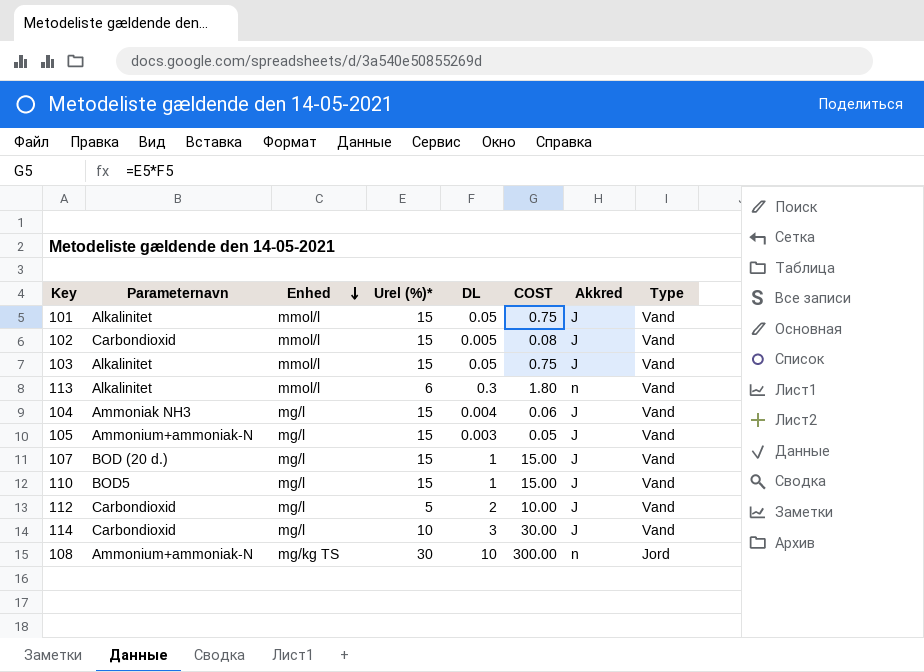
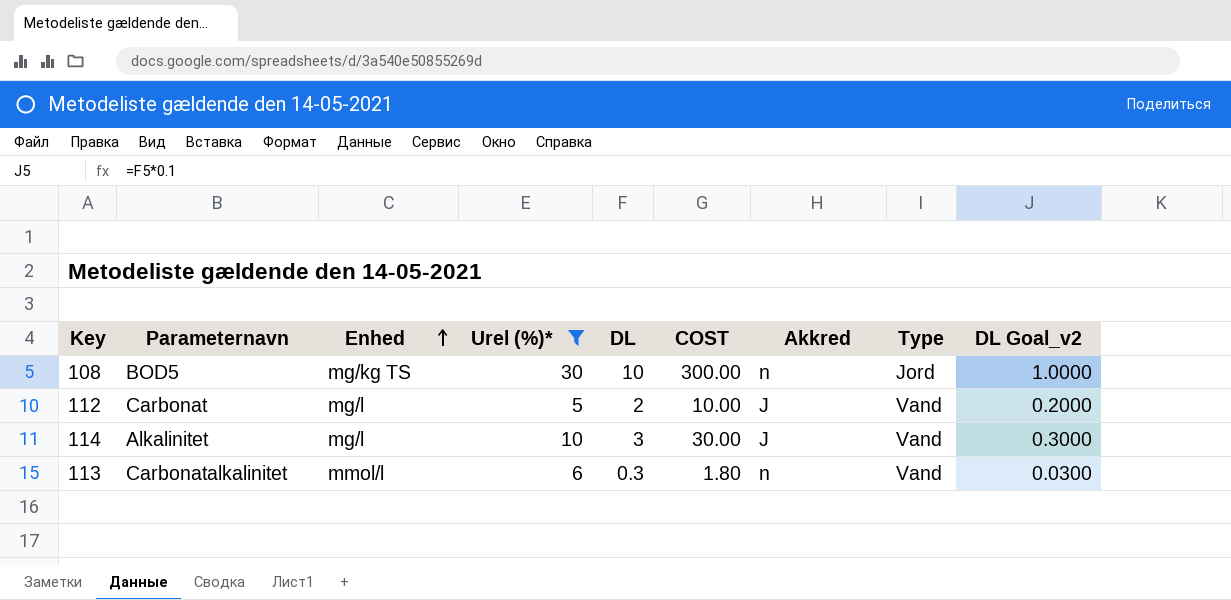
filter: none -> Urel (%)* != 15
row order: Enhed descending -> Enhed ascending
column DL Goal_v2 | formula: none -> [DL] * 0.1
108 | Parameternavn: Ammonium+ammoniak-N -> BOD5
112 | Parameternavn: Carbondioxid -> Carbonat
114 | Parameternavn: Carbondioxid -> Alkalinitet
113 | Parameternavn: Alkalinitet -> Carbonatalkalinitet

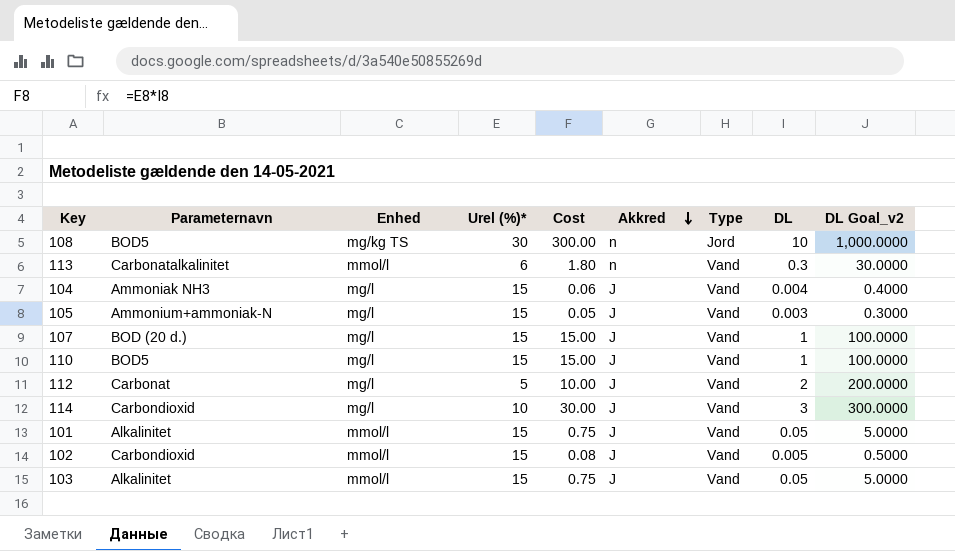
filter: Urel (%)* != 15 -> none
row order: Enhed ascending -> Akkred descending
column name: COST -> Cost
column DL | position: 5 -> 8
column DL Goal_v2 | formula: [DL] * 0.1 -> [DL] * 100
114 | Parameternavn: Alkalinitet -> Carbondioxid

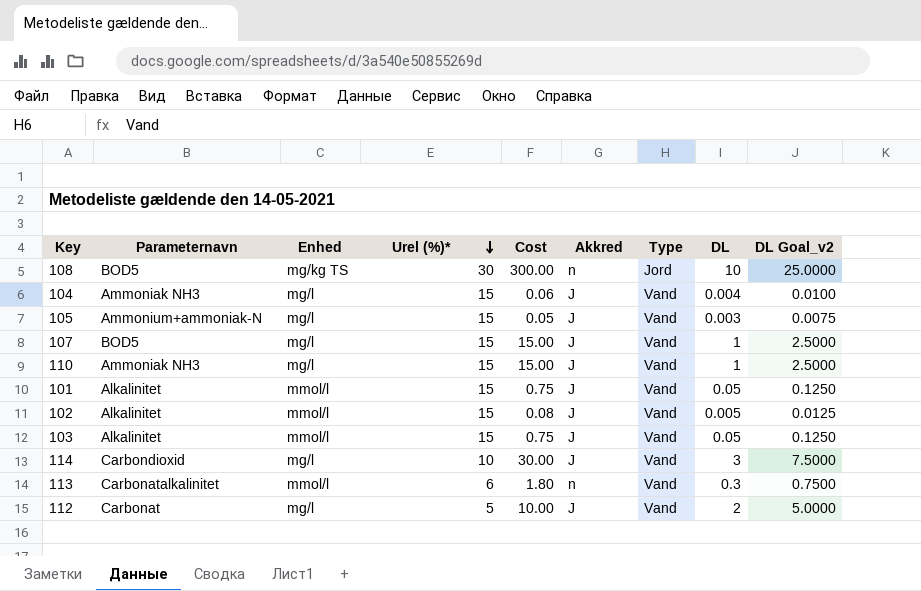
row order: Akkred descending -> Urel (%)* descending
column DL Goal_v2 | formula: [DL] * 100 -> [DL] * 2.5
107 | Parameternavn: BOD (20 d.) -> BOD5
110 | Parameternavn: BOD5 -> Ammoniak NH3
102 | Parameternavn: Carbondioxid -> Alkalinitet

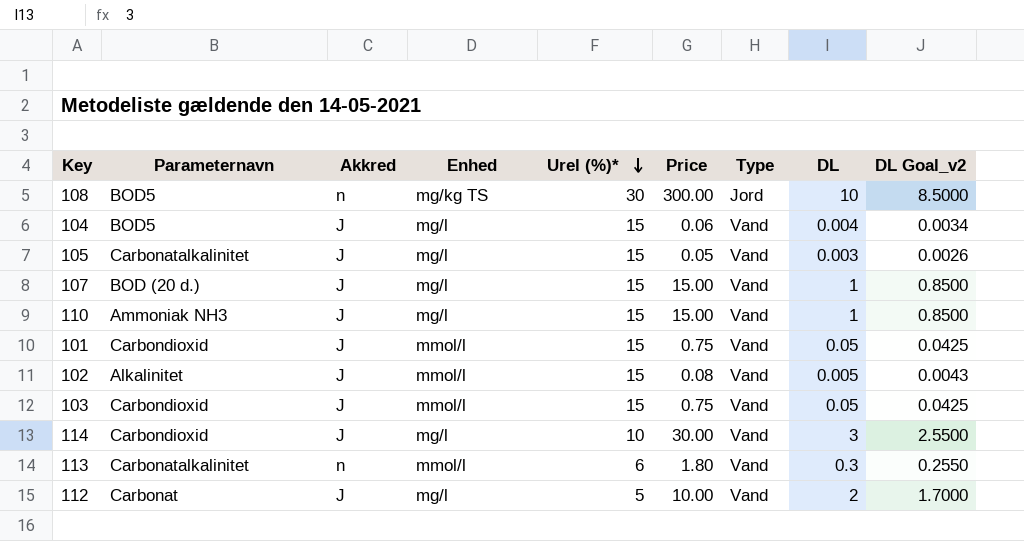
column Akkred | position: 6 -> 3
column name: Cost -> Price
column DL Goal_v2 | formula: [DL] * 2.5 -> [DL] * 0.85
104 | Parameternavn: Ammoniak NH3 -> BOD5
105 | Parameternavn: Ammonium+ammoniak-N -> Carbonatalkalinitet
107 | Parameternavn: BOD5 -> BOD (20 d.)
101 | Parameternavn: Alkalinitet -> Carbondioxid
103 | Parameternavn: Alkalinitet -> Carbondioxid

